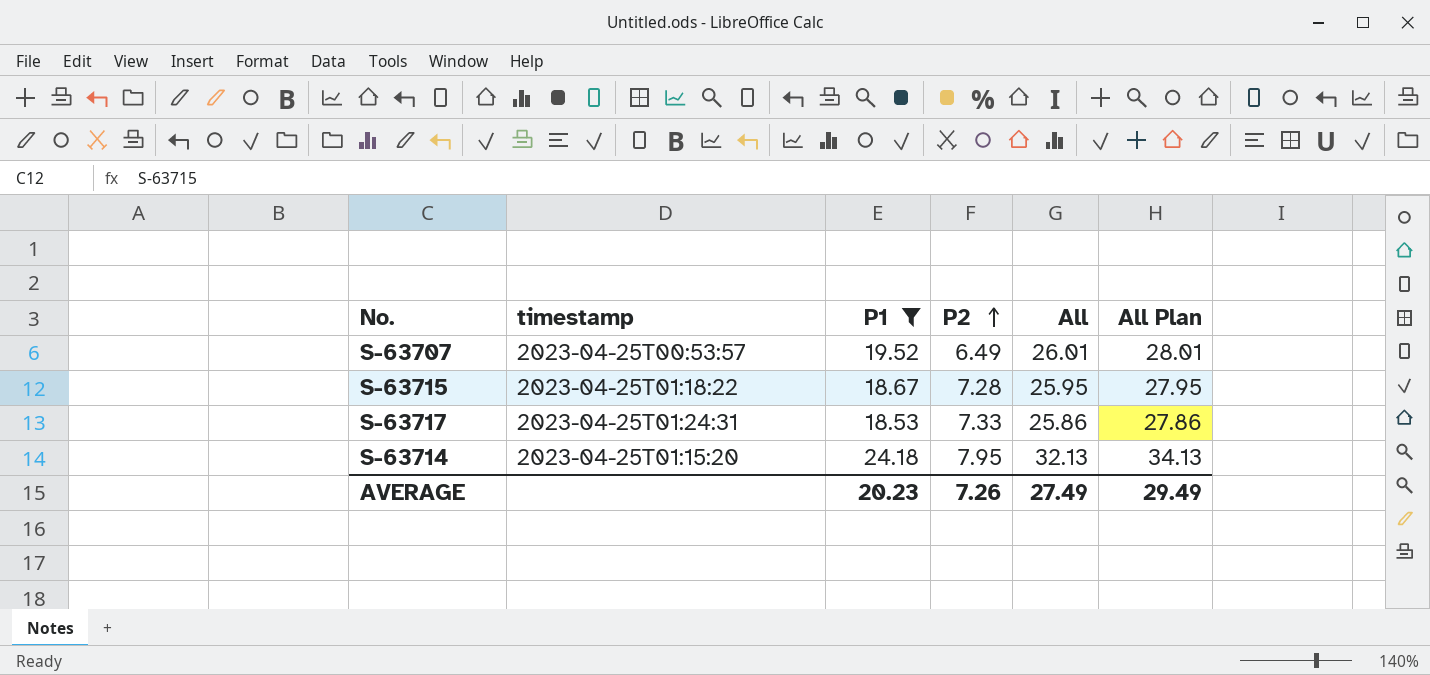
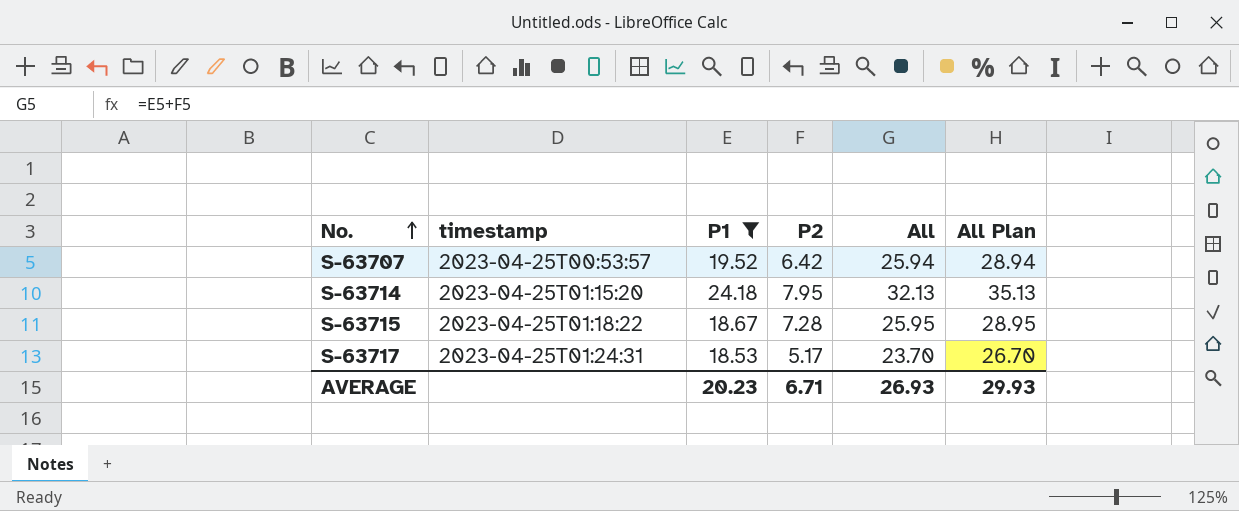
row order: P2 ascending -> No. ascending
column All Plan | formula: [All] + 2 -> [All] + 3
S-63707 | P2: 6.49 -> 6.42
S-63707 | All: 26.01 -> 25.94
S-63717 | P2: 7.33 -> 5.17
S-63717 | All: 25.86 -> 23.70
AVERAGE | P2: 7.26 -> 6.71
AVERAGE | All: 27.49 -> 26.93
AVERAGE | All Plan: 29.49 -> 29.93

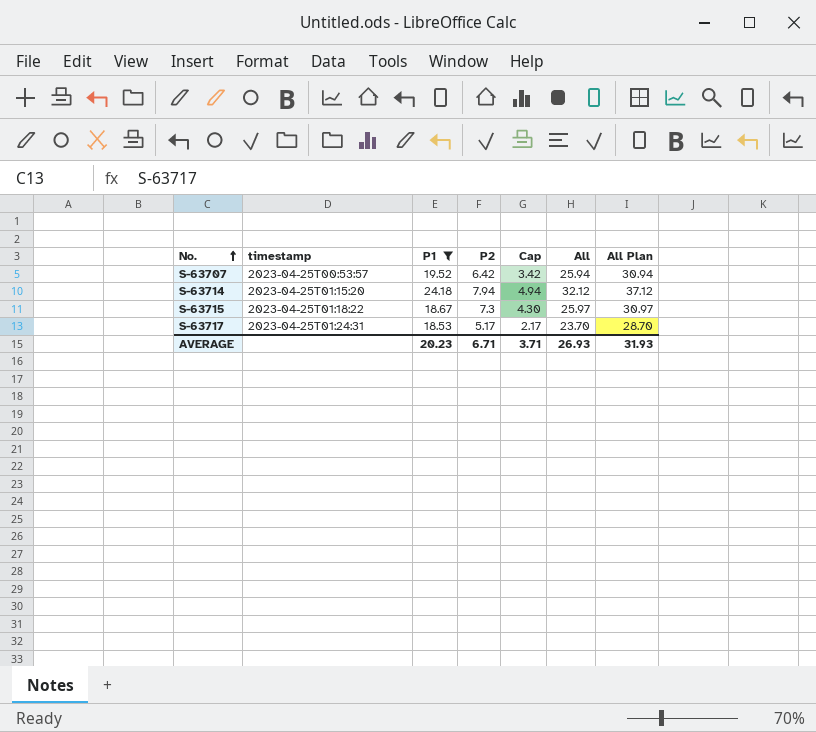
column Cap | formula: none -> [P2] - 3
column All Plan | formula: [All] + 3 -> [All] + 5
S-63714 | P2: 7.95 -> 7.94
S-63714 | All: 32.13 -> 32.12
S-63715 | P2: 7.28 -> 7.3
S-63715 | All: 25.95 -> 25.97
AVERAGE | All Plan: 29.93 -> 31.93

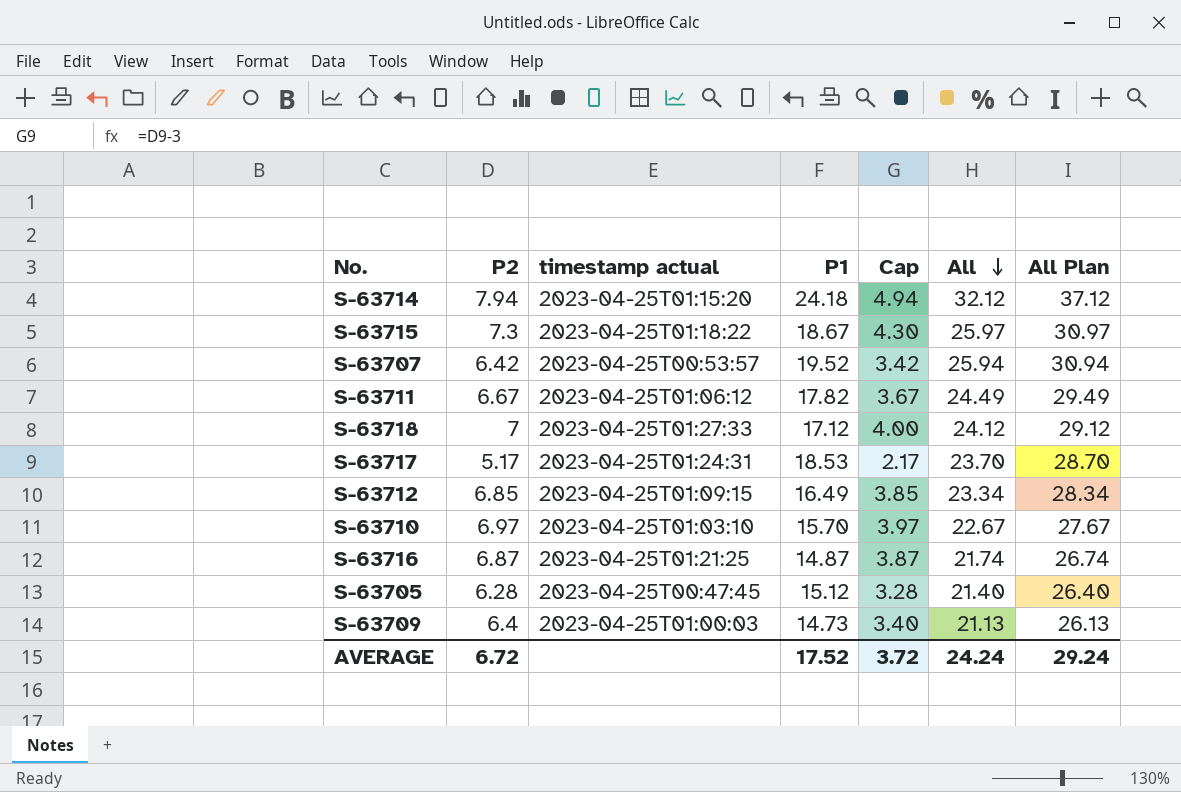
filter: P1 >= 18.53 -> none
row order: No. ascending -> All descending
column P2 | position: 4 -> 2
column name: timestamp -> timestamp actual
AVERAGE | P2: 6.71 -> 6.72
AVERAGE | P1: 20.23 -> 17.52
AVERAGE | Cap: 3.71 -> 3.72
AVERAGE | All: 26.93 -> 24.24
AVERAGE | All Plan: 31.93 -> 29.24

